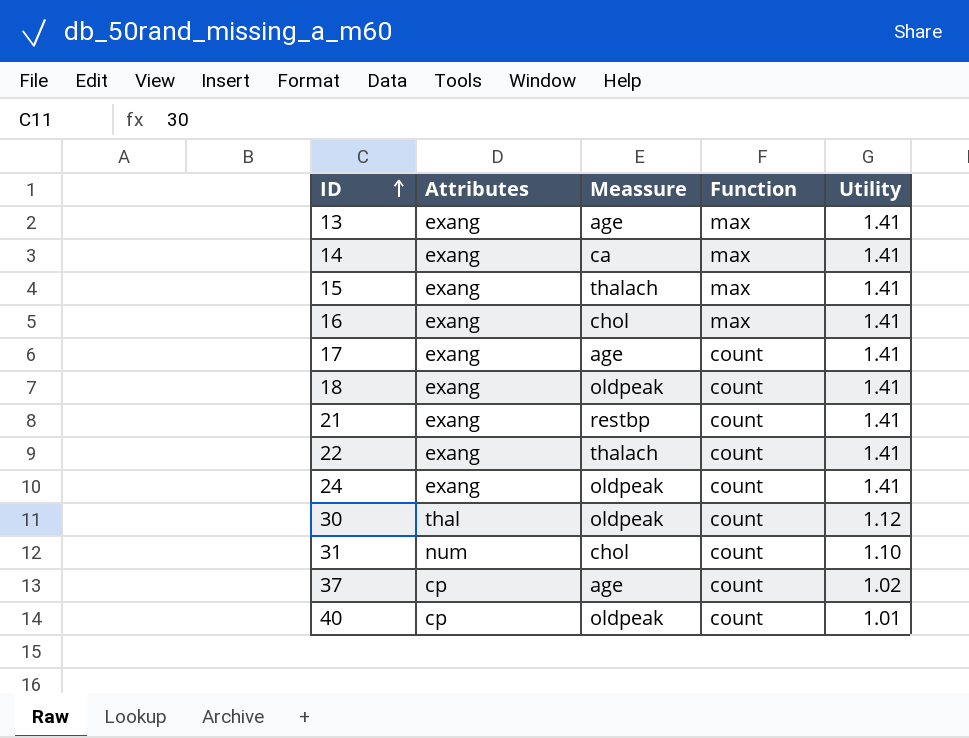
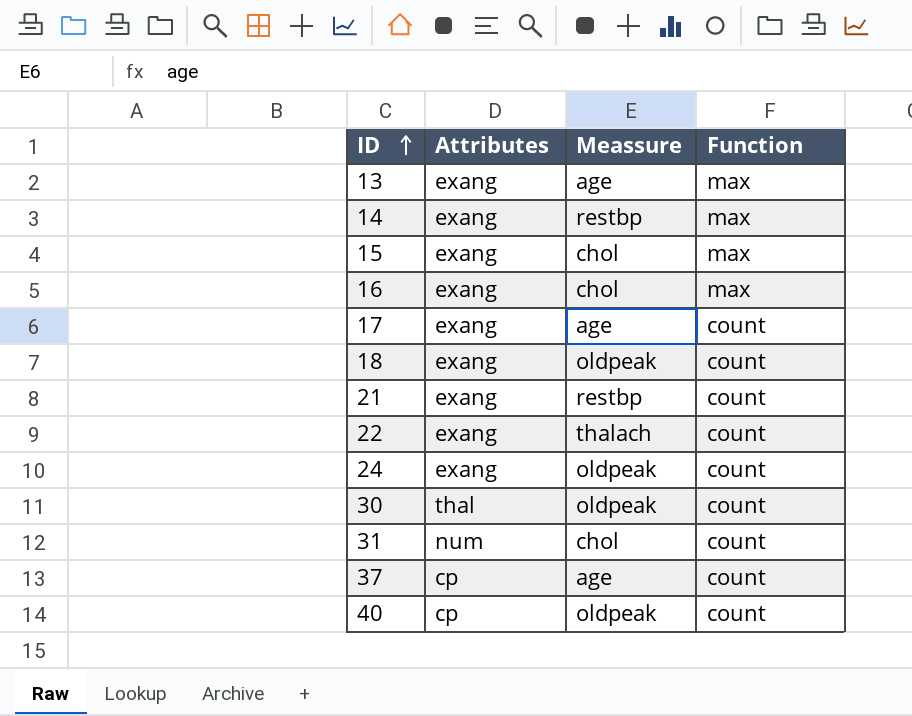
column Utility | position: 5 -> none
14 | Meassure: ca -> restbp
15 | Meassure: thalach -> chol

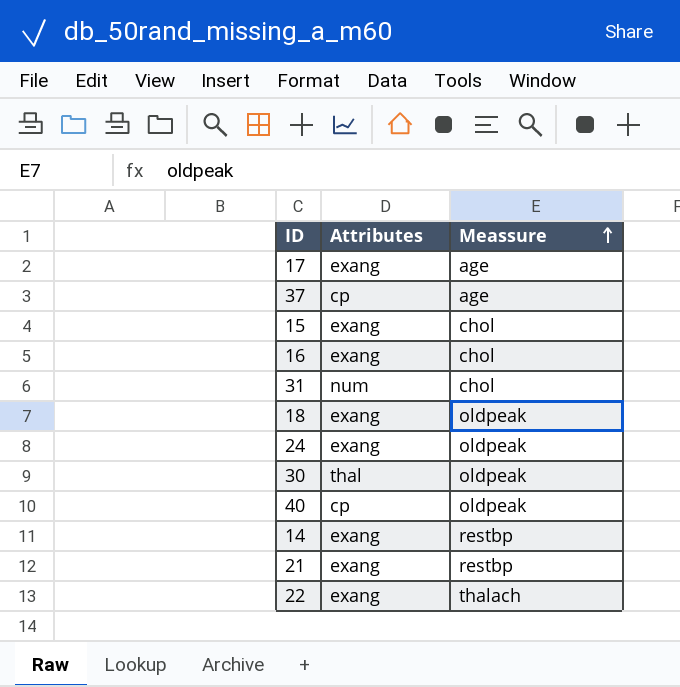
row order: ID ascending -> Meassure ascending
column Function | position: 4 -> none
row 13: exang | age | max -> none

